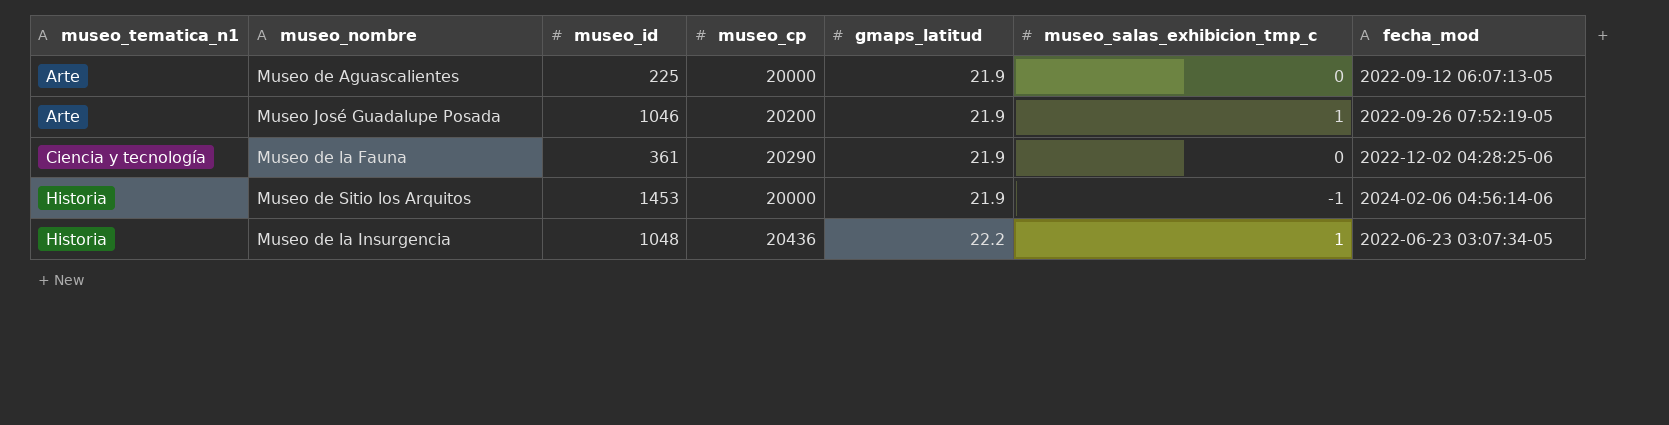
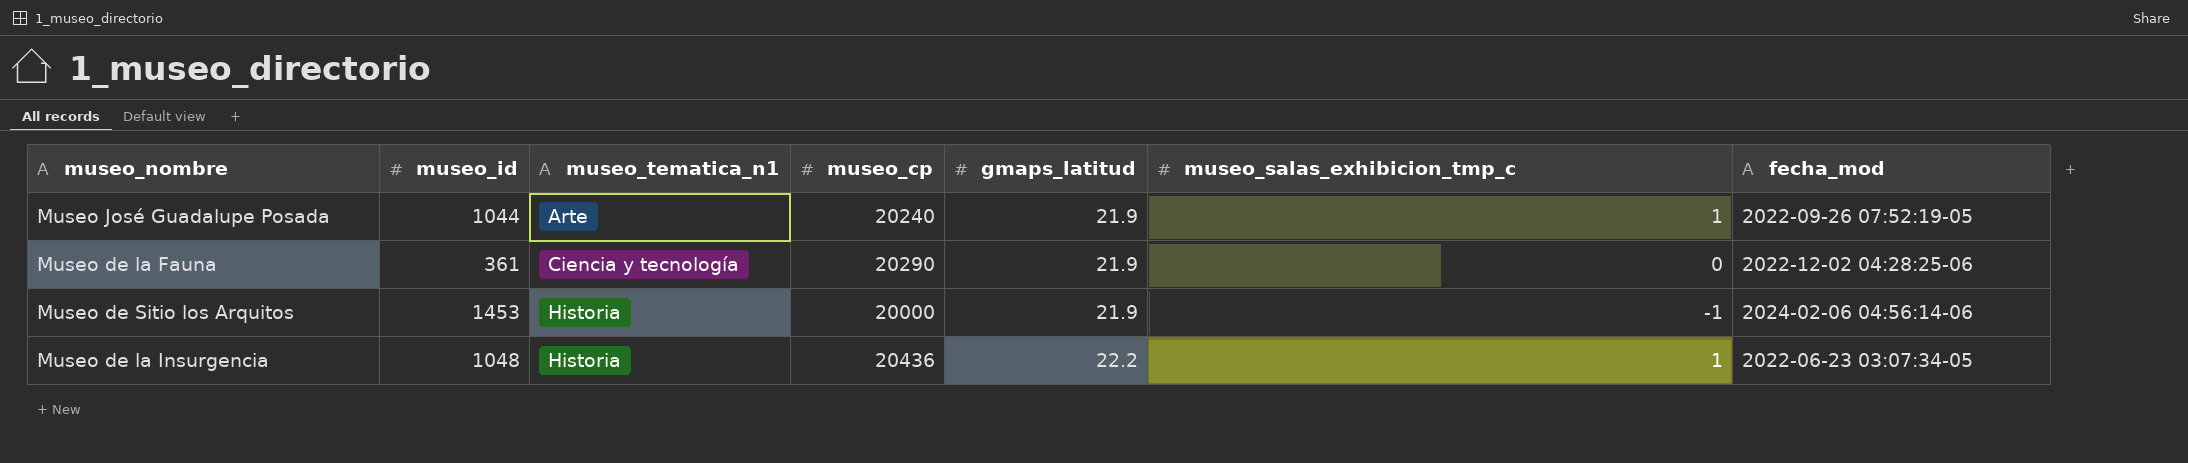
column museo_tematica_n1 | position: 1 -> 3
row Museo de Aguascalientes: Arte | 225 | 20000 | 21.9 | 0 | 2022-09-12 06:07:13-05 -> none
Museo José Guadalupe Posada | museo_id: 1046 -> 1044
Museo José Guadalupe Posada | museo_cp: 20200 -> 20240

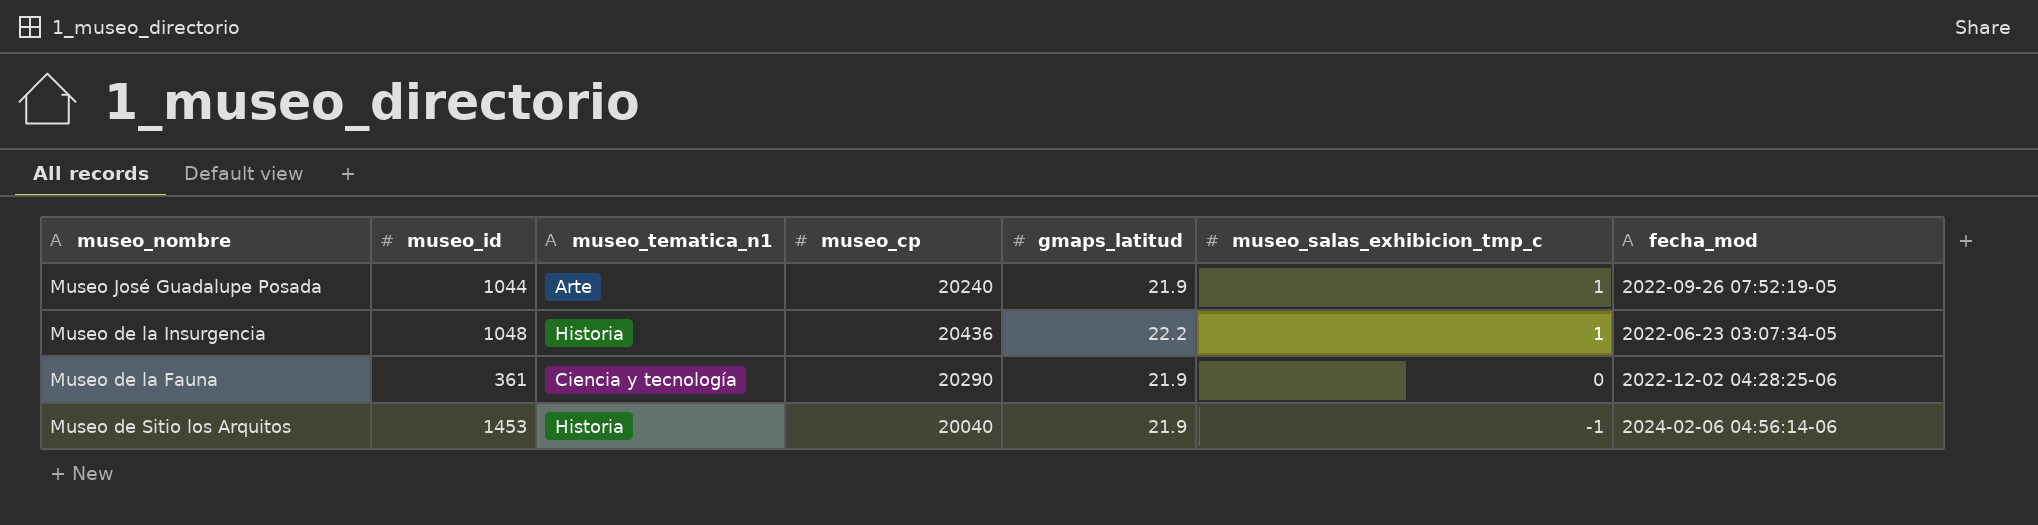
row order: museo_tematica_n1 ascending -> museo_salas_exhibicion_tmp_c descending
Museo de Sitio los Arquitos | museo_cp: 20000 -> 20040

